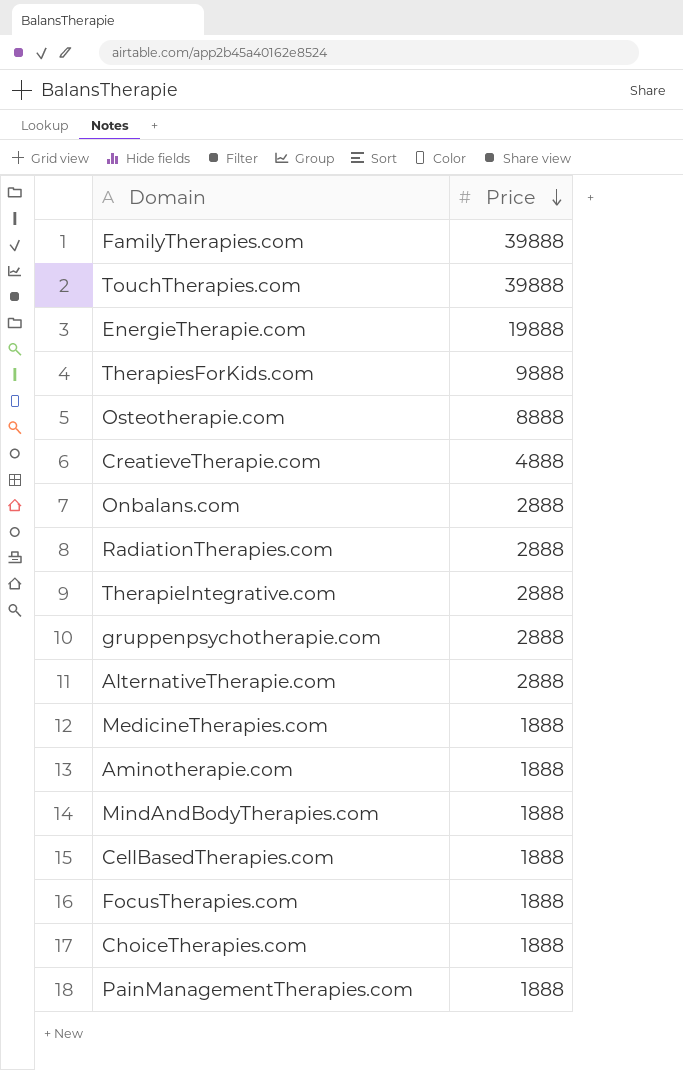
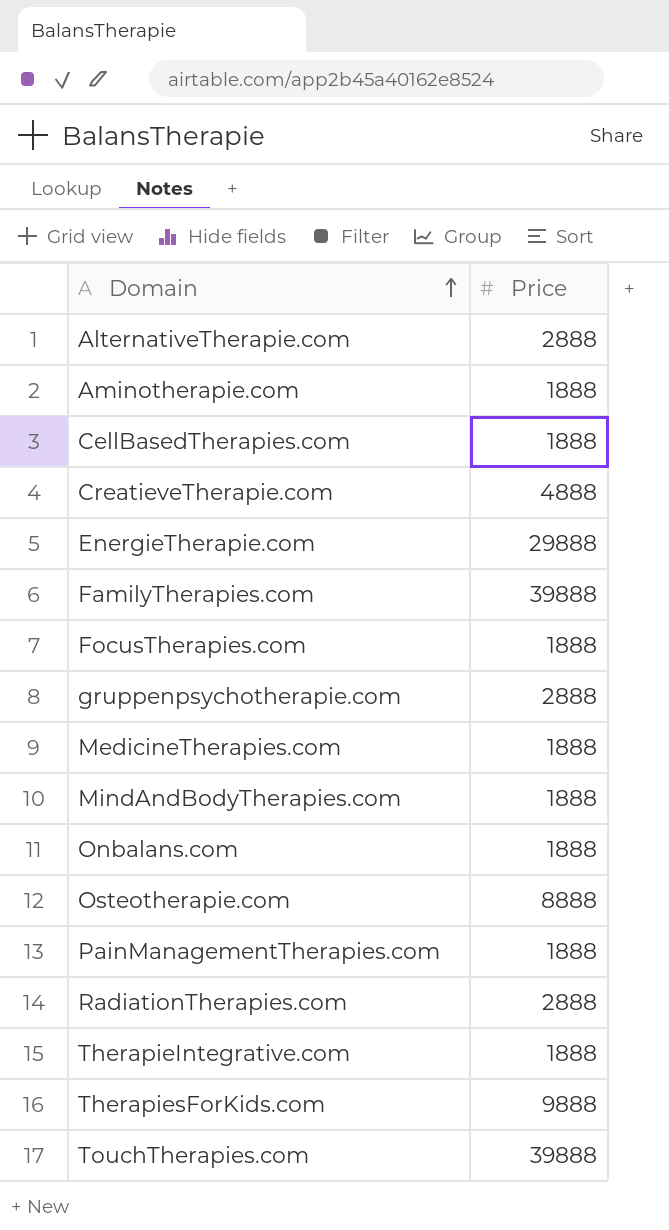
row order: Price descending -> Domain ascending
row ChoiceTherapies.com: 1888 -> none
EnergieTherapie.com | Price: 19888 -> 29888
Onbalans.com | Price: 2888 -> 1888
TherapieIntegrative.com | Price: 2888 -> 1888

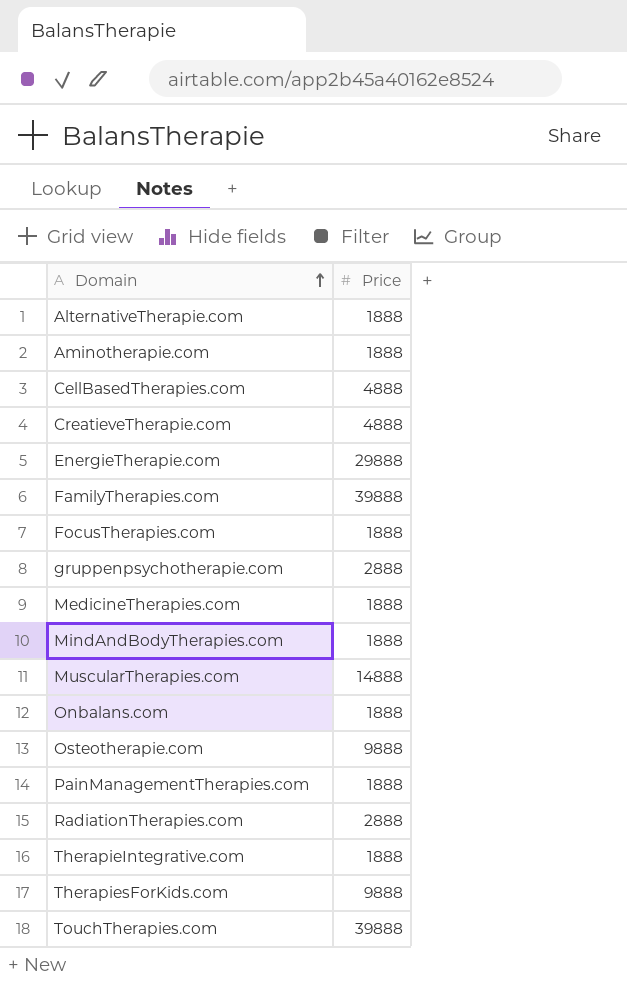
AlternativeTherapie.com | Price: 2888 -> 1888
CellBasedTherapies.com | Price: 1888 -> 4888
row MuscularTherapies.com: none -> 14888
Osteotherapie.com | Price: 8888 -> 9888

